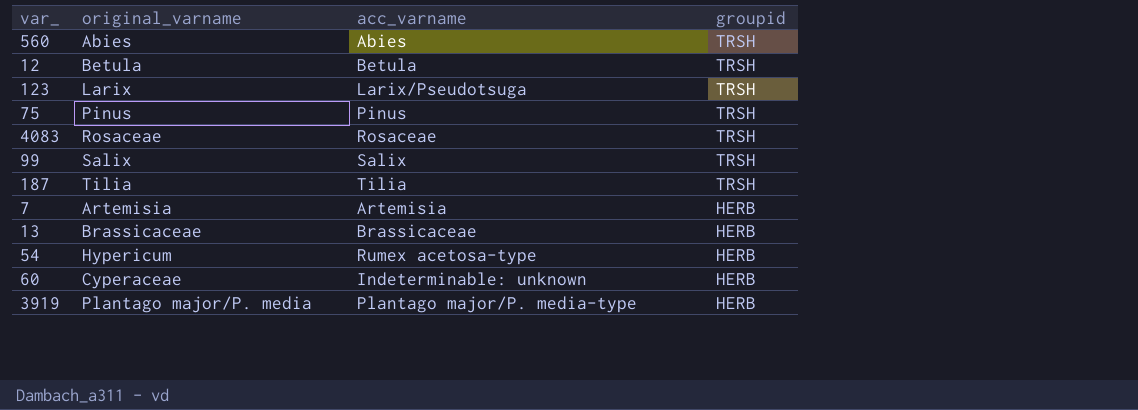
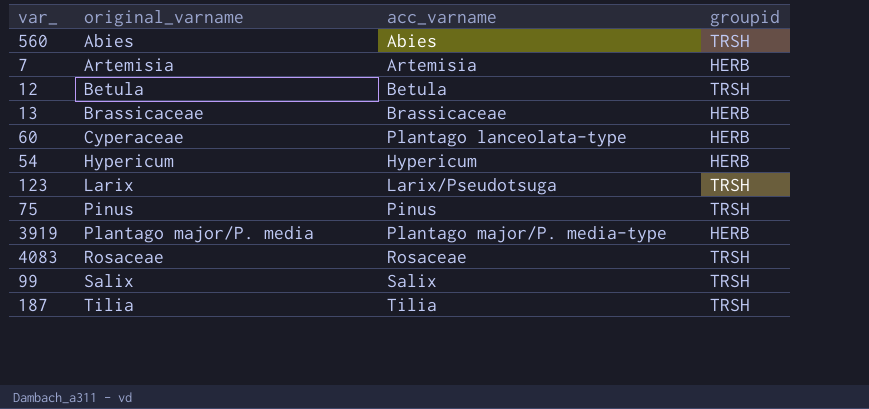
row order: groupid descending -> original_varname ascending
60 | acc_varname: Indeterminable: unknown -> Plantago lanceolata-type
54 | acc_varname: Rumex acetosa-type -> Hypericum

